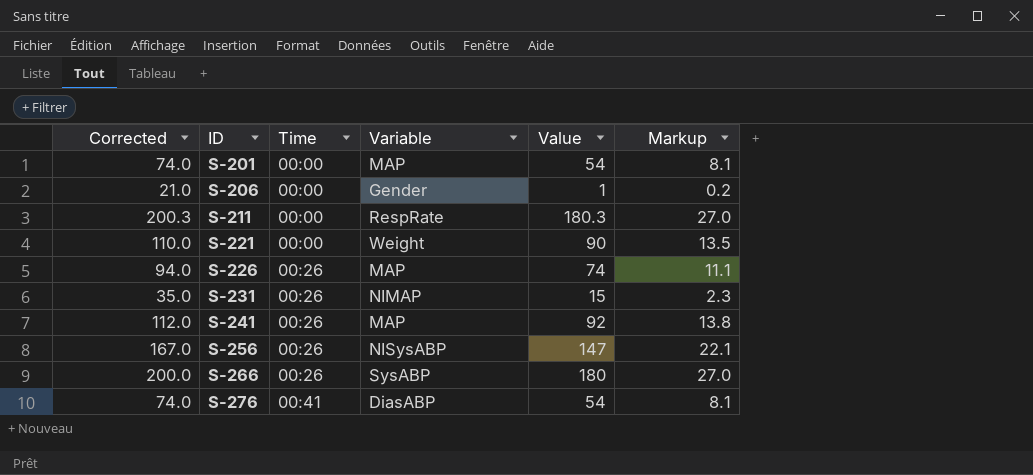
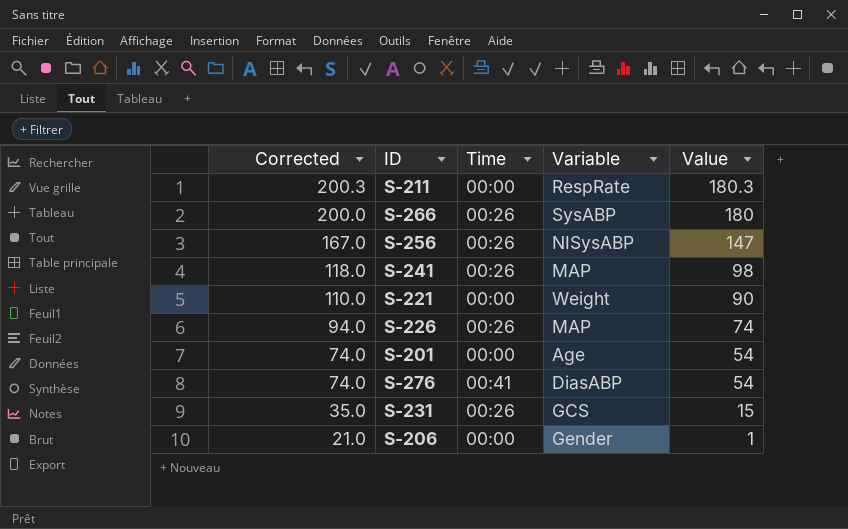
row order: ID ascending -> Corrected descending
column Markup | formula: [Value] * 0.15 -> none
S-241 | Corrected: 112.0 -> 118.0
S-241 | Value: 92 -> 98
S-201 | Variable: MAP -> Age
S-231 | Variable: NIMAP -> GCS

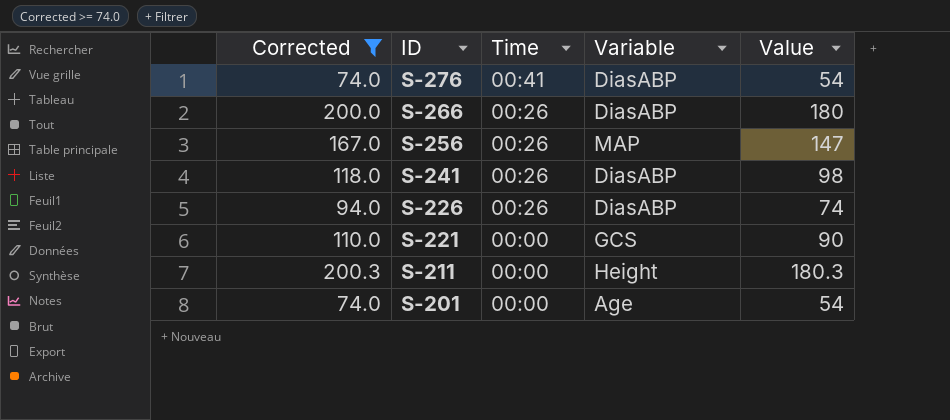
filter: none -> Corrected >= 74.0
row order: Corrected descending -> ID descending
S-266 | Variable: SysABP -> DiasABP
S-256 | Variable: NISysABP -> MAP
S-241 | Variable: MAP -> DiasABP
S-226 | Variable: MAP -> DiasABP
S-221 | Variable: Weight -> GCS
S-211 | Variable: RespRate -> Height

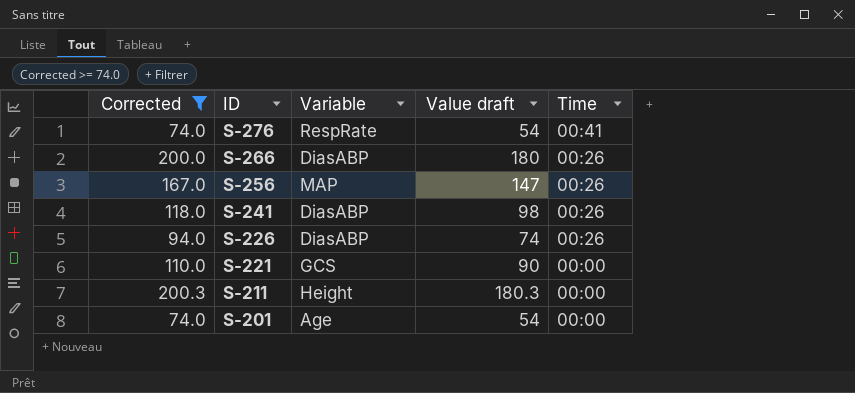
column name: Value -> Value draft
column Time | position: 3 -> 5
S-276 | Variable: DiasABP -> RespRate

